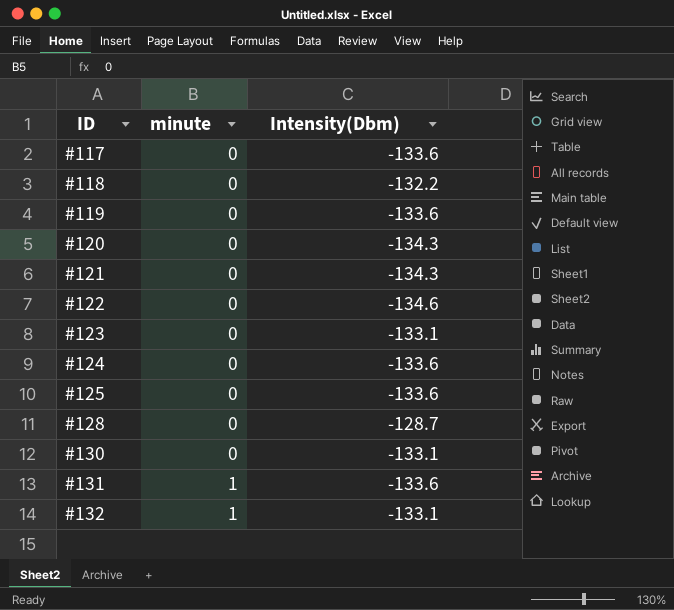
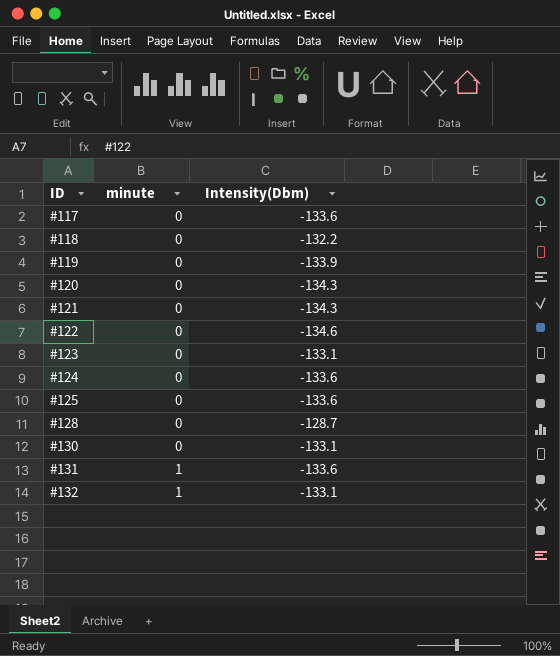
#119 | Intensity(Dbm): -133.6 -> -133.9

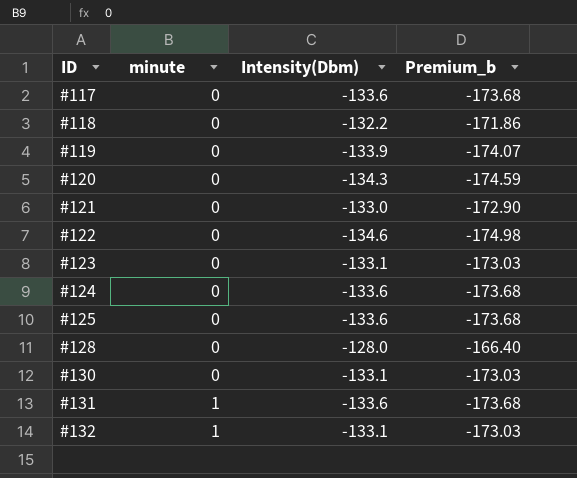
column Premium_b | formula: none -> [Intensity(Dbm)] * 1.3
#121 | Intensity(Dbm): -134.3 -> -133.0
#128 | Intensity(Dbm): -128.7 -> -128.0

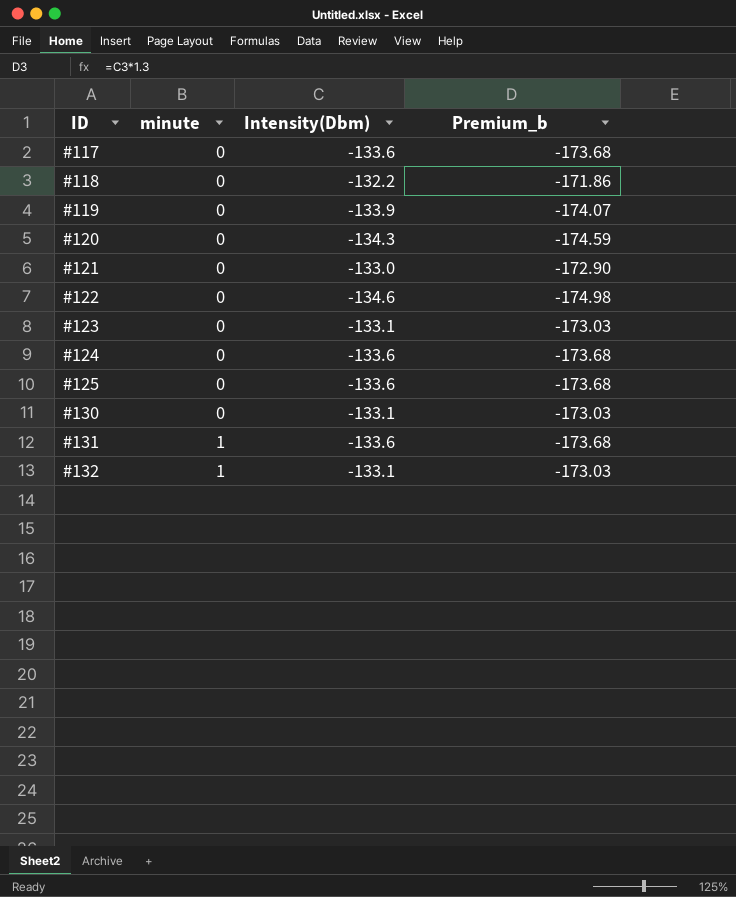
row #128: 0 | -128.0 | -166.40 -> none

